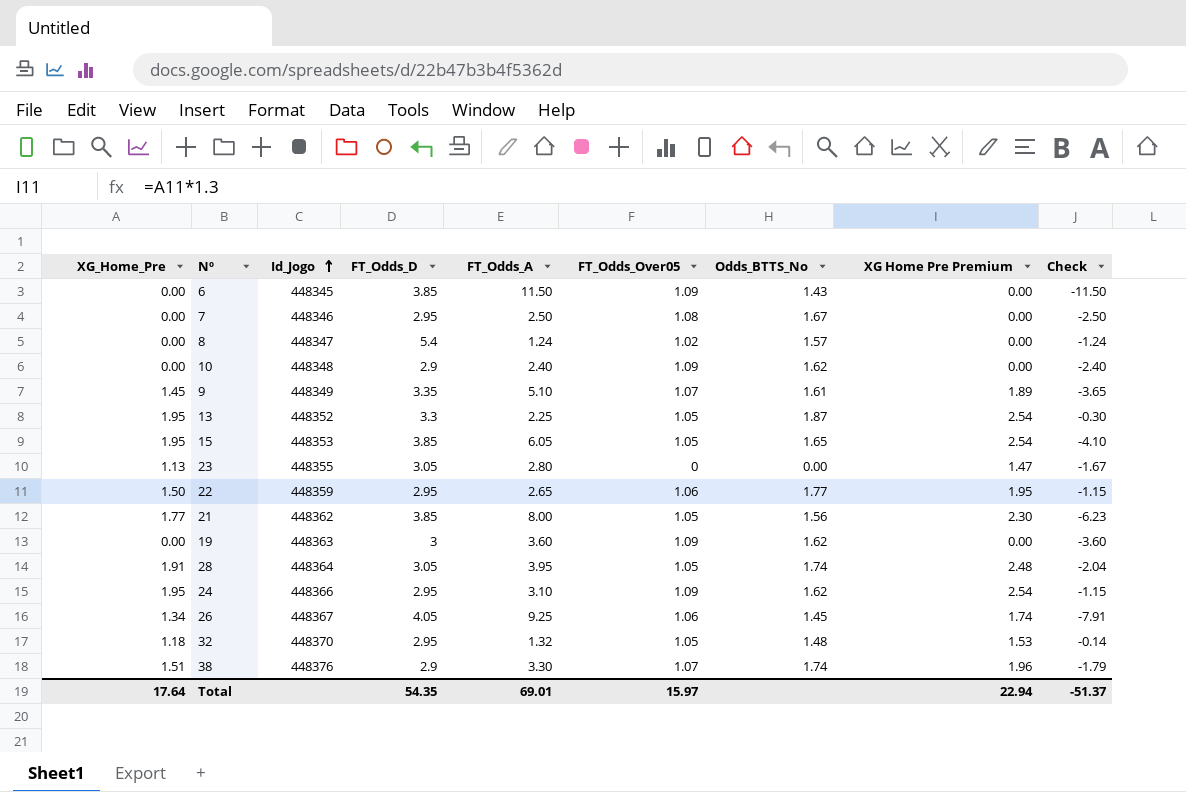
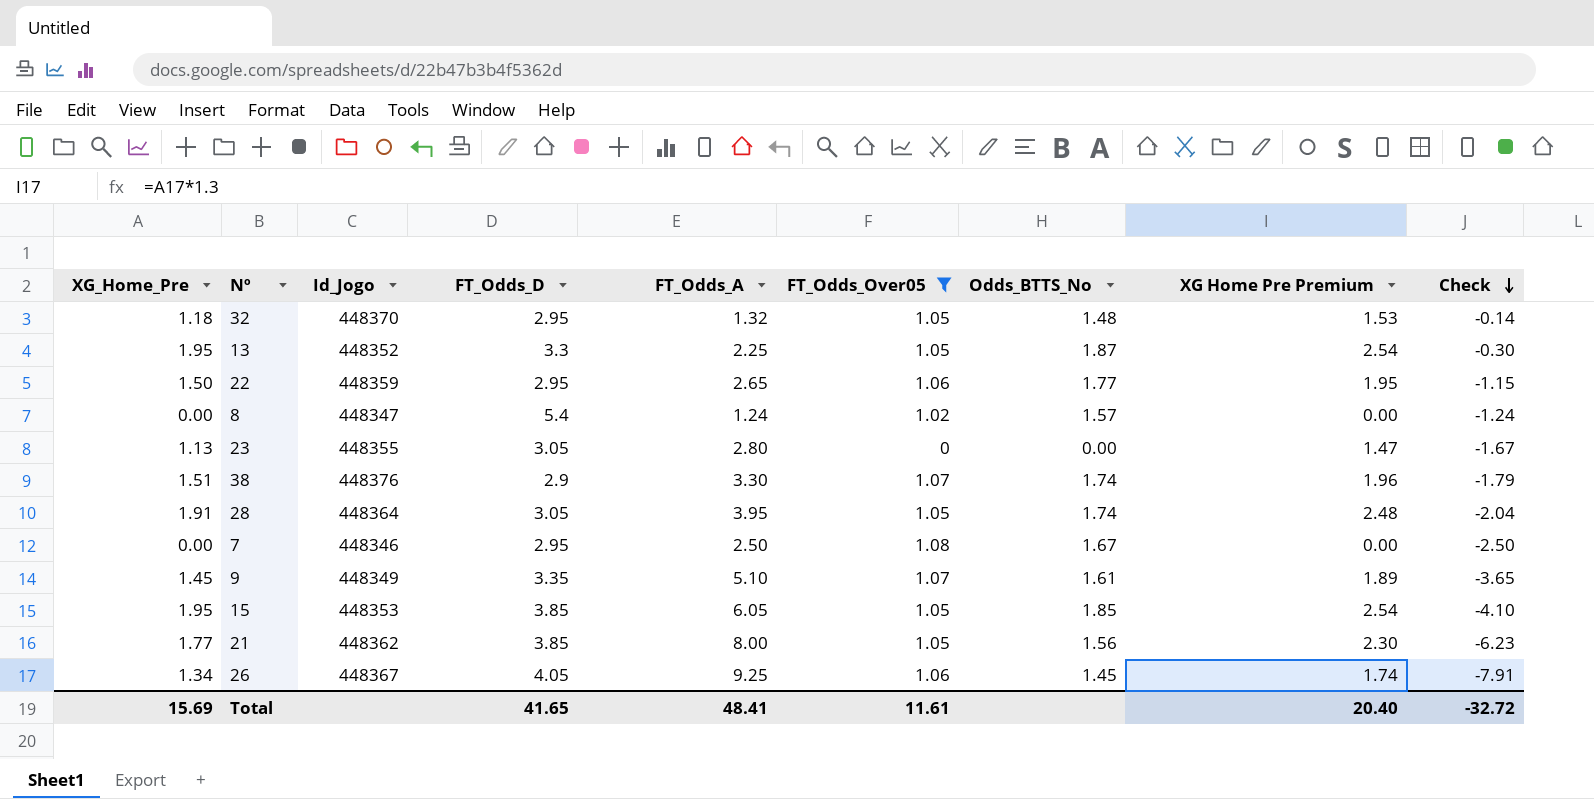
filter: none -> FT_Odds_Over05 != 1.09
row order: Id_Jogo ascending -> Check descending
15 | Odds_BTTS_No: 1.65 -> 1.85
Total | XG_Home_Pre: 17.64 -> 15.69
Total | FT_Odds_D: 54.35 -> 41.65
Total | FT_Odds_A: 69.01 -> 48.41
Total | FT_Odds_Over05: 15.97 -> 11.61
Total | XG Home Pre Premium: 22.94 -> 20.40
Total | Check: -51.37 -> -32.72

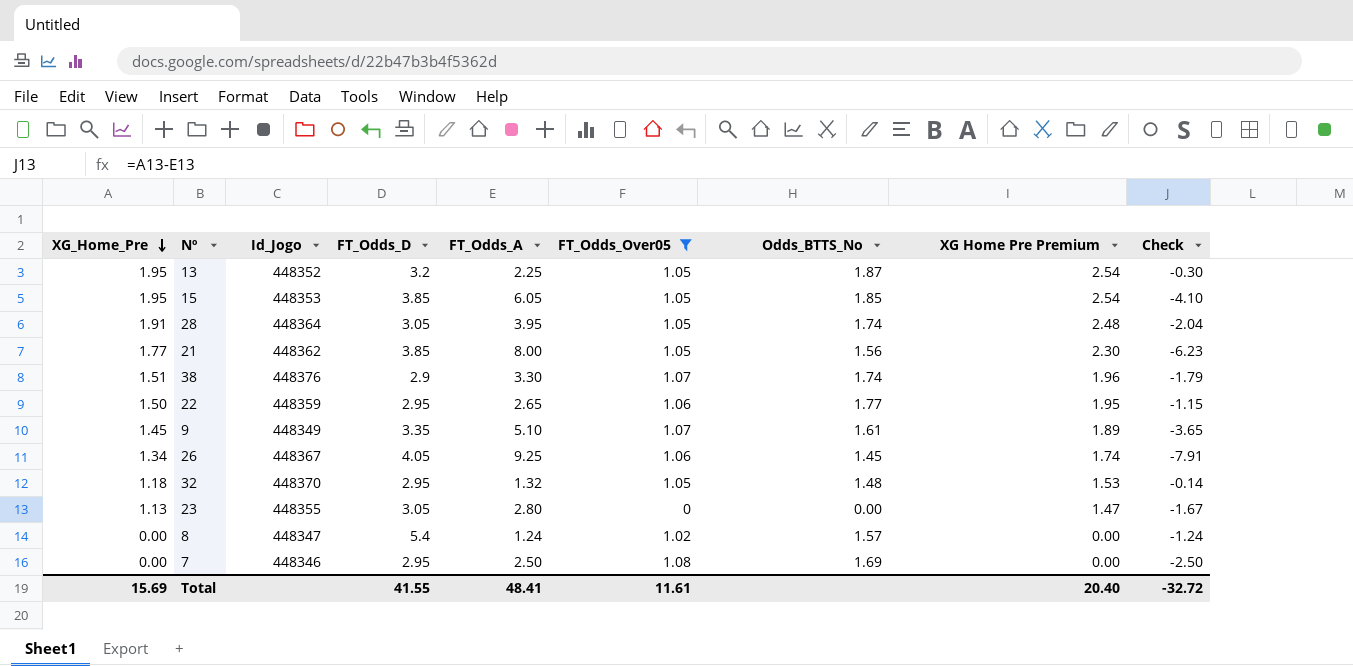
row order: Check descending -> XG_Home_Pre descending
13 | FT_Odds_D: 3.3 -> 3.2
7 | Odds_BTTS_No: 1.67 -> 1.69
Total | FT_Odds_D: 41.65 -> 41.55

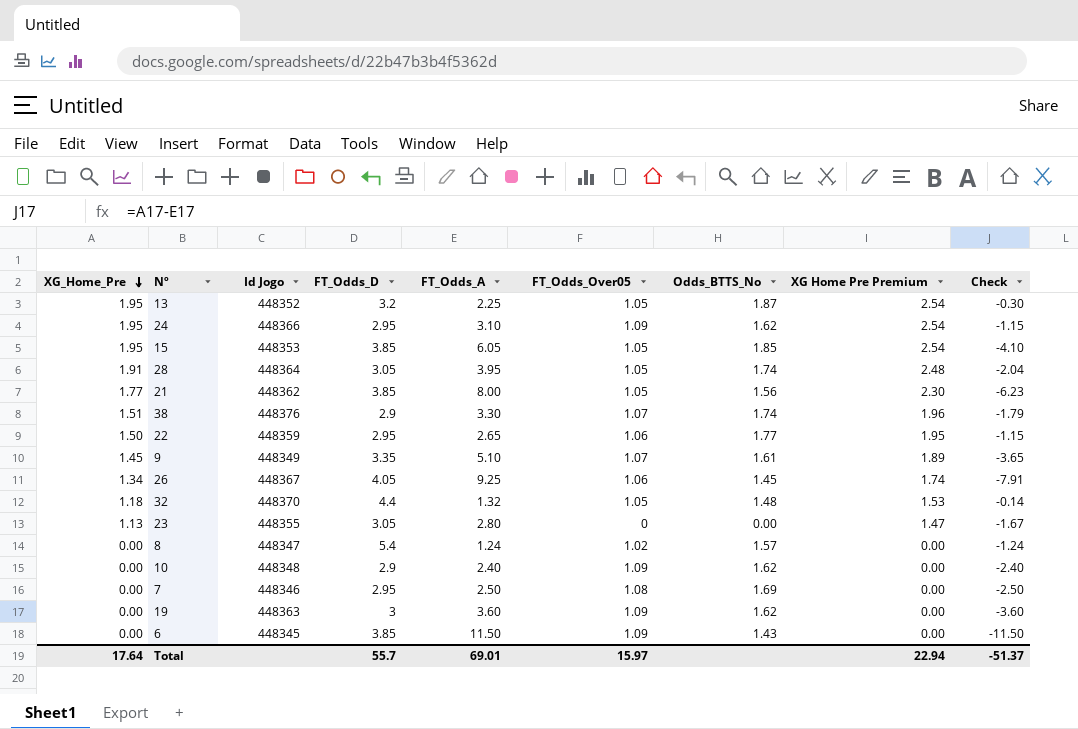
filter: FT_Odds_Over05 != 1.09 -> none
column name: Id_Jogo -> Id Jogo
32 | FT_Odds_D: 2.95 -> 4.4
Total | XG_Home_Pre: 15.69 -> 17.64
Total | FT_Odds_D: 41.55 -> 55.7
Total | FT_Odds_A: 48.41 -> 69.01
Total | FT_Odds_Over05: 11.61 -> 15.97
Total | XG Home Pre Premium: 20.40 -> 22.94
Total | Check: -32.72 -> -51.37

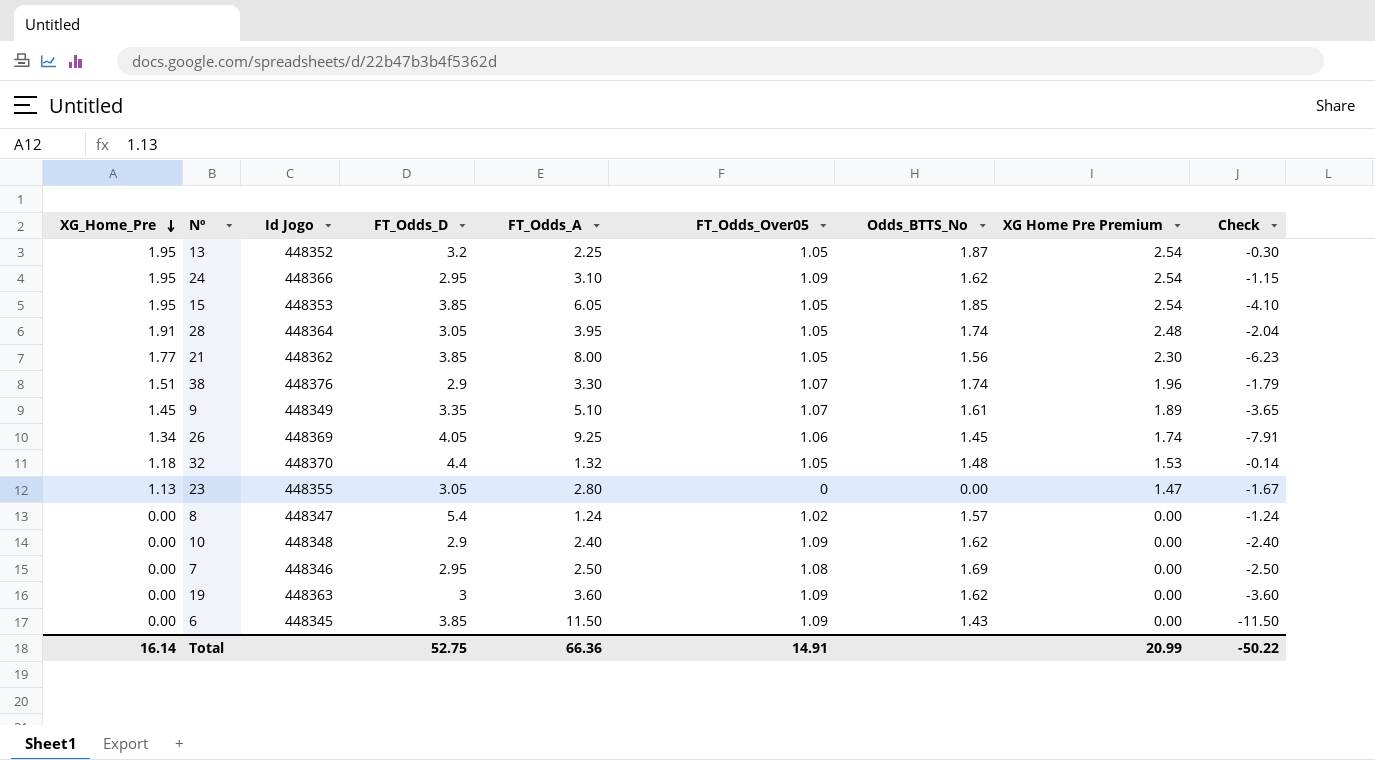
row 22: 1.50 | 448359 | 2.95 | 2.65 | 1.06 | 1.77 | 1.95 | -1.15 -> none
26 | Id Jogo: 448367 -> 448369
Total | XG_Home_Pre: 17.64 -> 16.14
Total | FT_Odds_D: 55.7 -> 52.75
Total | FT_Odds_A: 69.01 -> 66.36
Total | FT_Odds_Over05: 15.97 -> 14.91
Total | XG Home Pre Premium: 22.94 -> 20.99
Total | Check: -51.37 -> -50.22

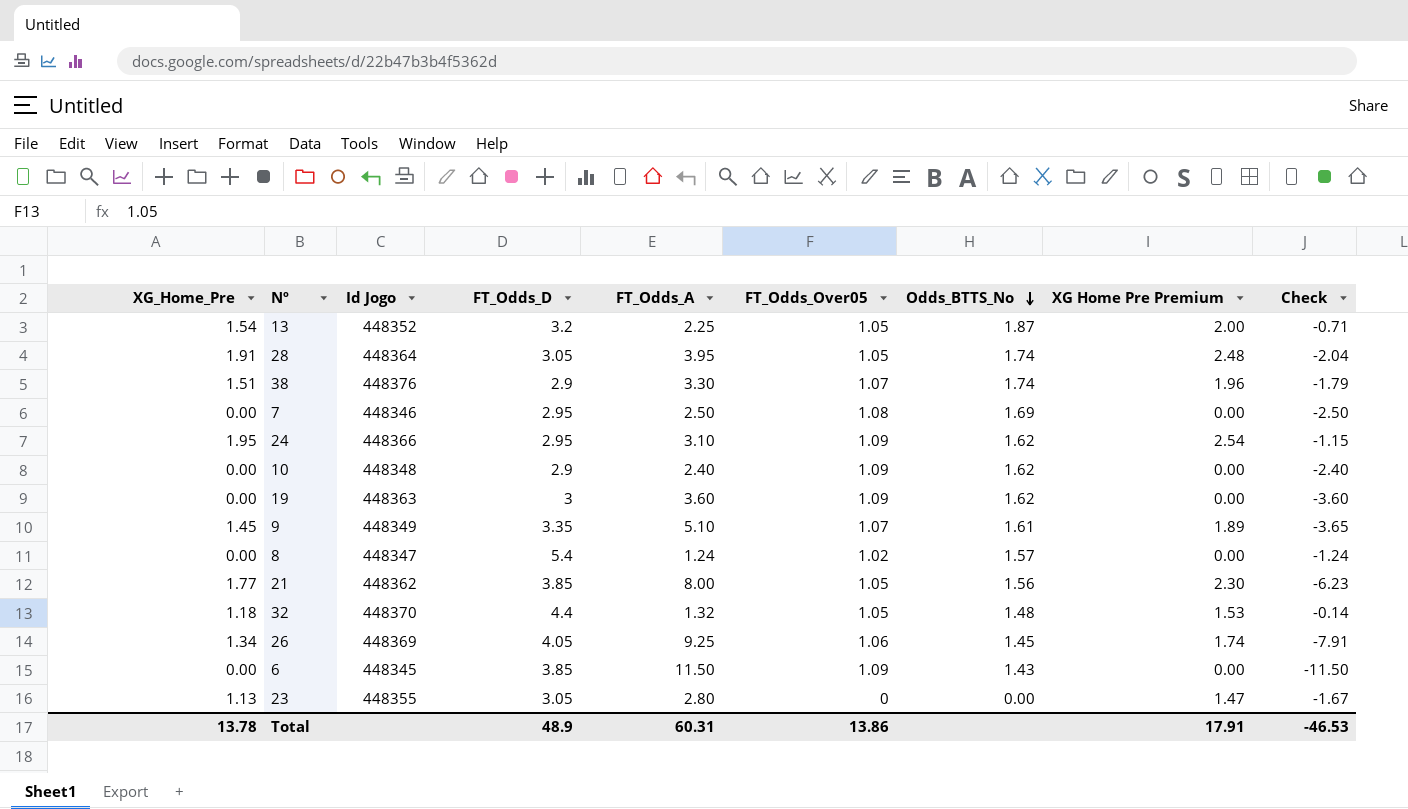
row order: XG_Home_Pre descending -> Odds_BTTS_No descending
row 15: 1.95 | 448353 | 3.85 | 6.05 | 1.05 | 1.85 | 2.54 | -4.10 -> none
13 | XG_Home_Pre: 1.95 -> 1.54
13 | XG Home Pre Premium: 2.54 -> 2.00
13 | Check: -0.30 -> -0.71
Total | XG_Home_Pre: 16.14 -> 13.78
Total | FT_Odds_D: 52.75 -> 48.9
Total | FT_Odds_A: 66.36 -> 60.31
Total | FT_Odds_Over05: 14.91 -> 13.86
Total | XG Home Pre Premium: 20.99 -> 17.91
Total | Check: -50.22 -> -46.53

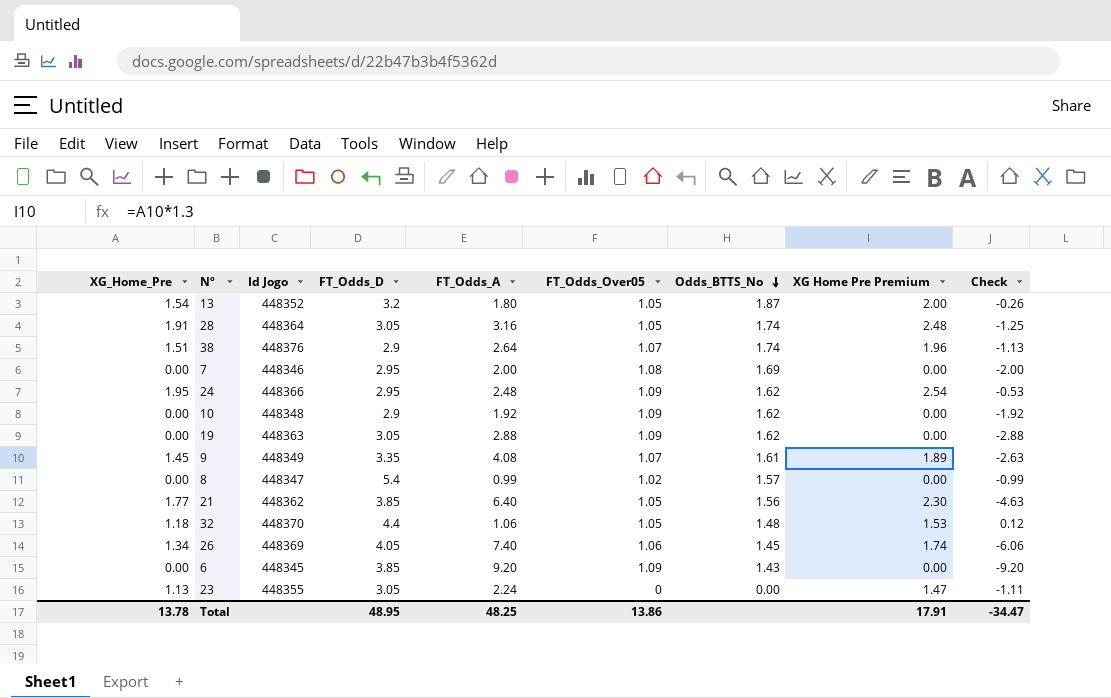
13 | FT_Odds_A: 2.25 -> 1.80
13 | Check: -0.71 -> -0.26
28 | FT_Odds_A: 3.95 -> 3.16
28 | Check: -2.04 -> -1.25
38 | FT_Odds_A: 3.30 -> 2.64
38 | Check: -1.79 -> -1.13
7 | FT_Odds_A: 2.50 -> 2.00
7 | Check: -2.50 -> -2.00
24 | FT_Odds_A: 3.10 -> 2.48
24 | Check: -1.15 -> -0.53
10 | FT_Odds_A: 2.40 -> 1.92
10 | Check: -2.40 -> -1.92
19 | FT_Odds_D: 3 -> 3.05
19 | FT_Odds_A: 3.60 -> 2.88
19 | Check: -3.60 -> -2.88
9 | FT_Odds_A: 5.10 -> 4.08
9 | Check: -3.65 -> -2.63
8 | FT_Odds_A: 1.24 -> 0.99
8 | Check: -1.24 -> -0.99
21 | FT_Odds_A: 8.00 -> 6.40
21 | Check: -6.23 -> -4.63
32 | FT_Odds_A: 1.32 -> 1.06
32 | Check: -0.14 -> 0.12
26 | FT_Odds_A: 9.25 -> 7.40
26 | Check: -7.91 -> -6.06
6 | FT_Odds_A: 11.50 -> 9.20
6 | Check: -11.50 -> -9.20
23 | FT_Odds_A: 2.80 -> 2.24
23 | Check: -1.67 -> -1.11
Total | FT_Odds_D: 48.9 -> 48.95
Total | FT_Odds_A: 60.31 -> 48.25
Total | Check: -46.53 -> -34.47

